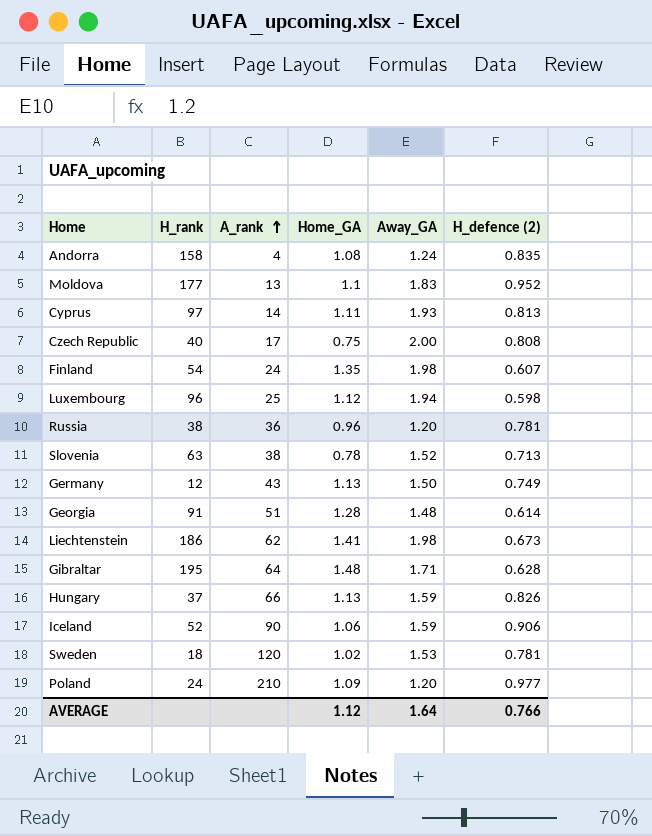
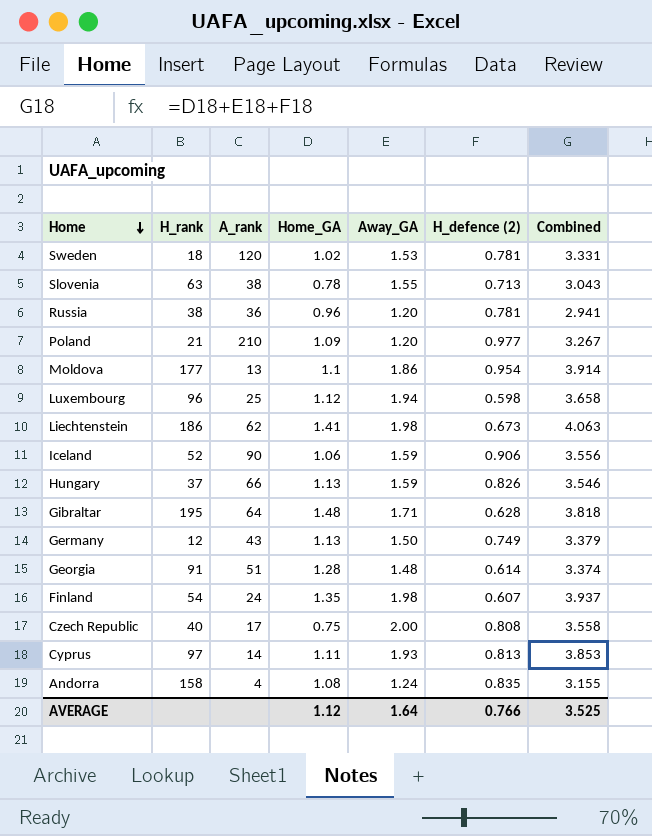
row order: A_rank ascending -> Home descending
column Combined | formula: none -> [Home_GA] + [Away_GA] + [H_defence (2)]
Slovenia | Away_GA: 1.52 -> 1.55
Poland | H_rank: 24 -> 21
Moldova | Away_GA: 1.83 -> 1.86
Moldova | H_defence (2): 0.952 -> 0.954

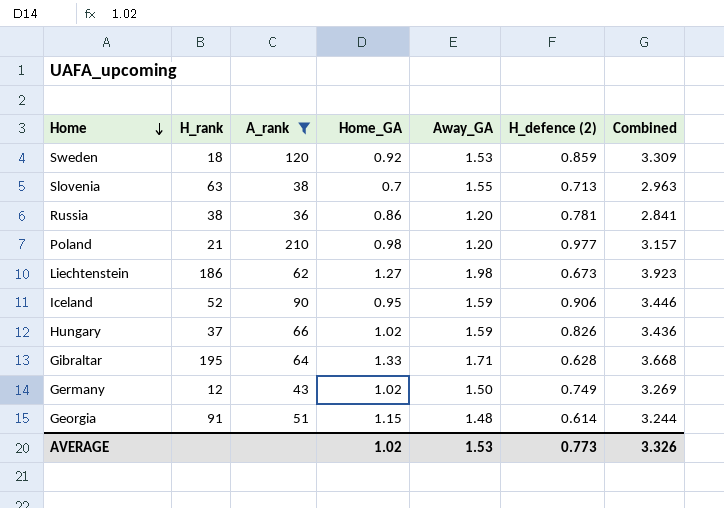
filter: none -> A_rank >= 36
Sweden | Home_GA: 1.02 -> 0.92
Sweden | H_defence (2): 0.781 -> 0.859
Sweden | Combined: 3.331 -> 3.309
Slovenia | Home_GA: 0.78 -> 0.7
Slovenia | Combined: 3.043 -> 2.963
Russia | Home_GA: 0.96 -> 0.86
Russia | Combined: 2.941 -> 2.841
Poland | Home_GA: 1.09 -> 0.98
Poland | Combined: 3.267 -> 3.157
Liechtenstein | Home_GA: 1.41 -> 1.27
Liechtenstein | Combined: 4.063 -> 3.923
Iceland | Home_GA: 1.06 -> 0.95
Iceland | Combined: 3.556 -> 3.446
Hungary | Home_GA: 1.13 -> 1.02
Hungary | Combined: 3.546 -> 3.436
Gibraltar | Home_GA: 1.48 -> 1.33
Gibraltar | Combined: 3.818 -> 3.668
Germany | Home_GA: 1.13 -> 1.02
Germany | Combined: 3.379 -> 3.269
Georgia | Home_GA: 1.28 -> 1.15
Georgia | Combined: 3.374 -> 3.244
AVERAGE | Home_GA: 1.12 -> 1.02
AVERAGE | Away_GA: 1.64 -> 1.53
AVERAGE | H_defence (2): 0.766 -> 0.773
AVERAGE | Combined: 3.525 -> 3.326

